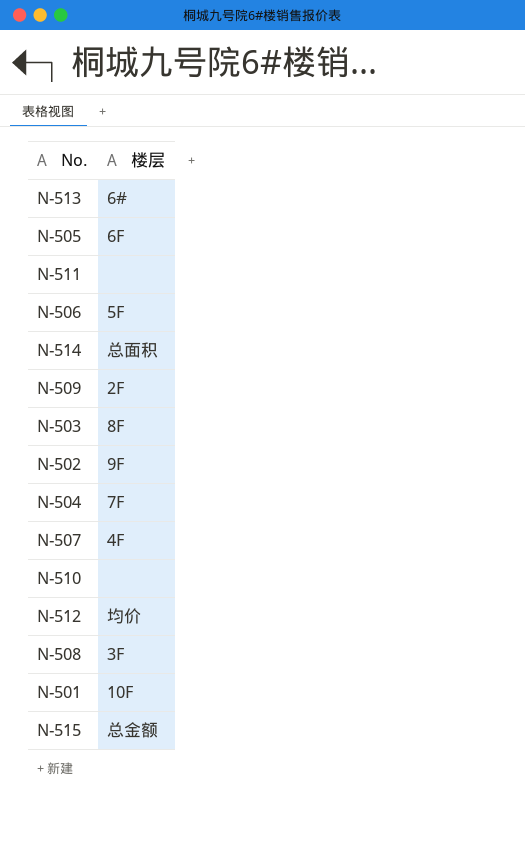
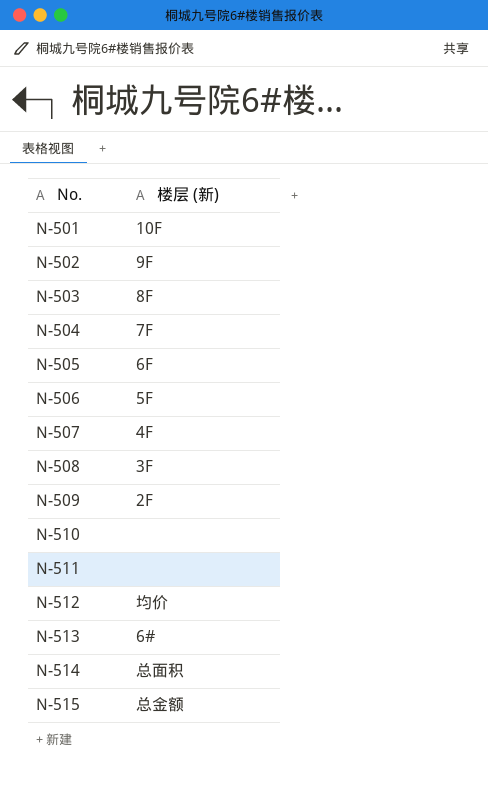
row order: none -> No. ascending
column name: 楼层 -> 楼层 (新)

